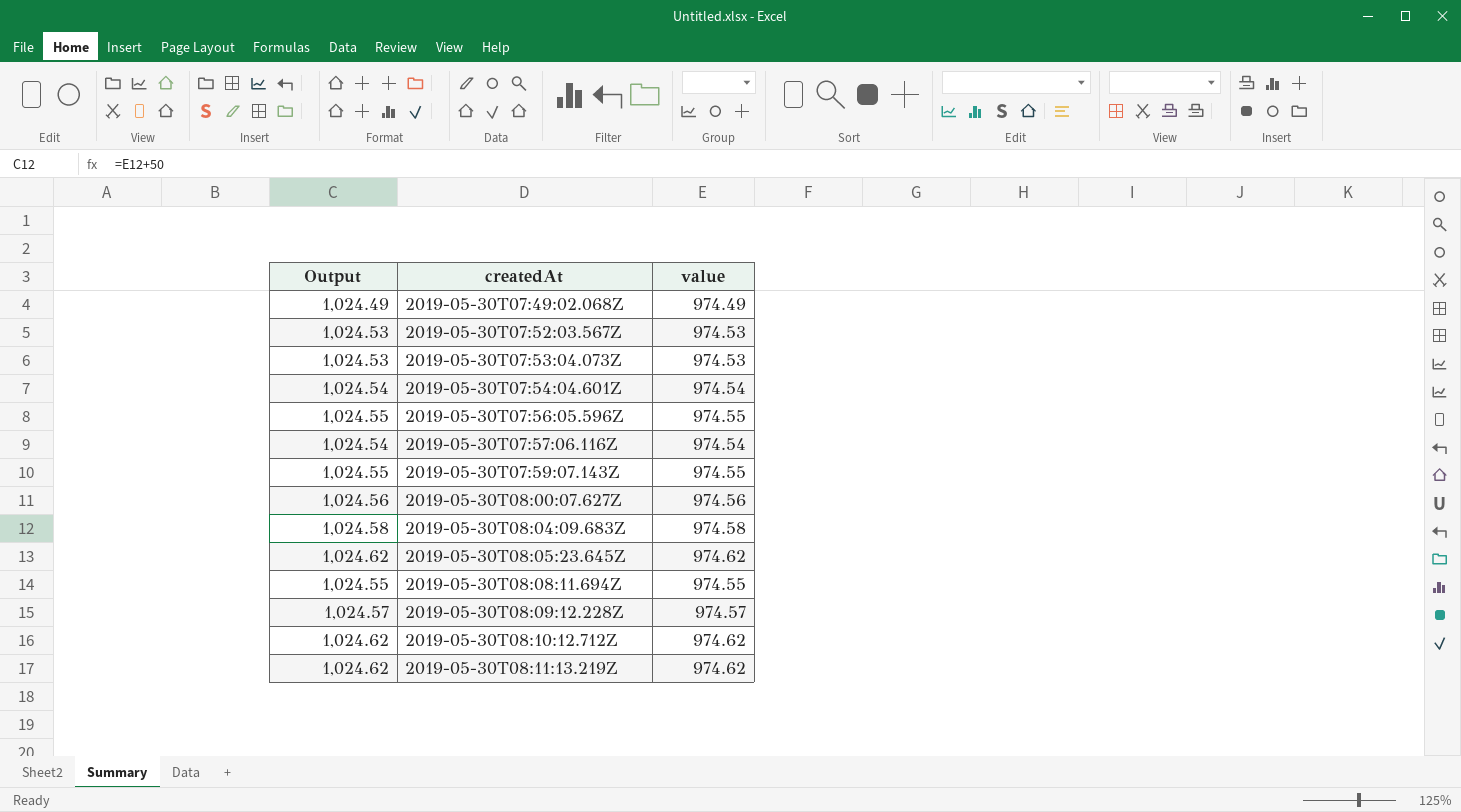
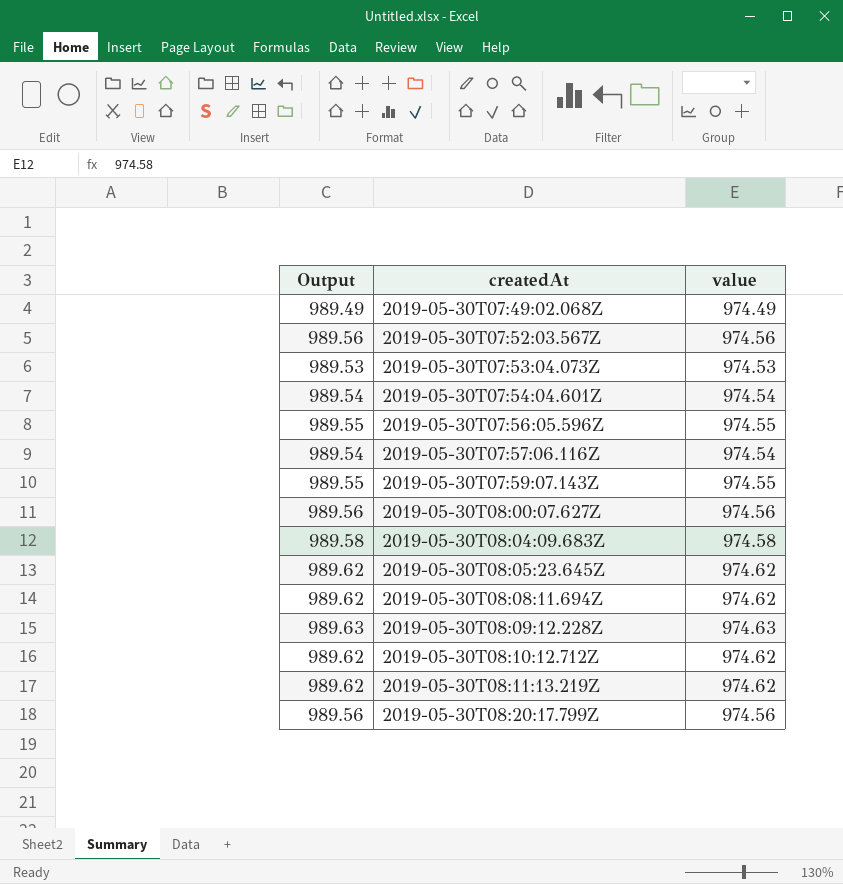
column Output | formula: [value] + 50 -> [value] + 15
2019-05-30T07:52:03.567Z | value: 974.53 -> 974.56
2019-05-30T08:08:11.694Z | value: 974.55 -> 974.62
2019-05-30T08:09:12.228Z | value: 974.57 -> 974.63
row 2019-05-30T08:20:17.799Z: none -> 989.56 | 974.56

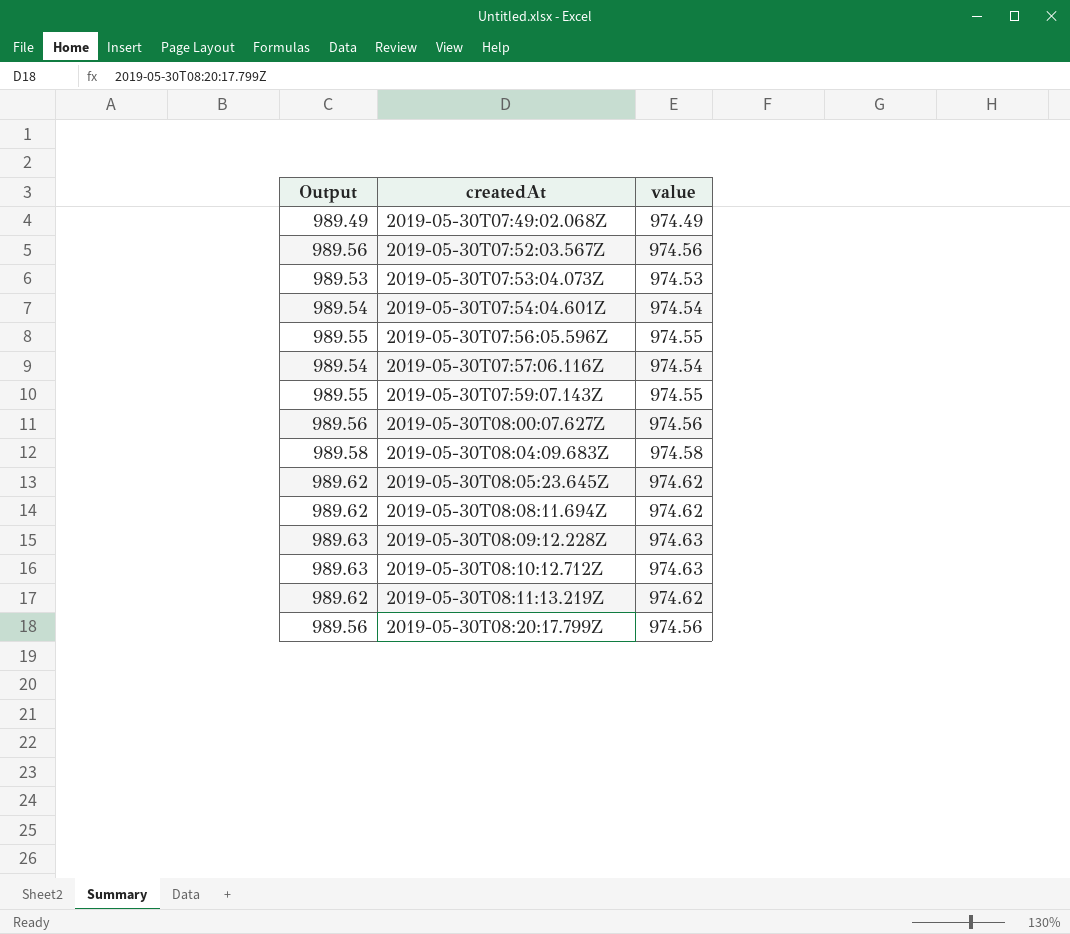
2019-05-30T08:10:12.712Z | Output: 989.62 -> 989.63
2019-05-30T08:10:12.712Z | value: 974.62 -> 974.63

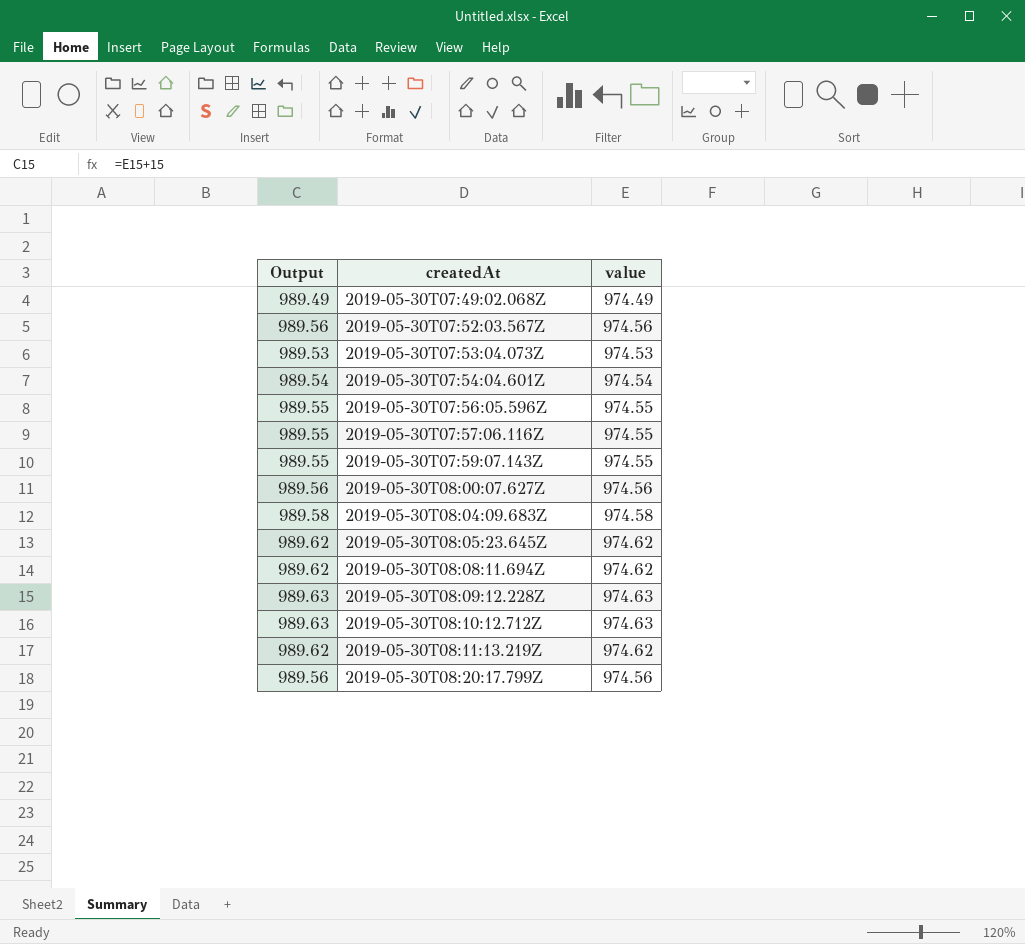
2019-05-30T07:57:06.116Z | Output: 989.54 -> 989.55
2019-05-30T07:57:06.116Z | value: 974.54 -> 974.55

